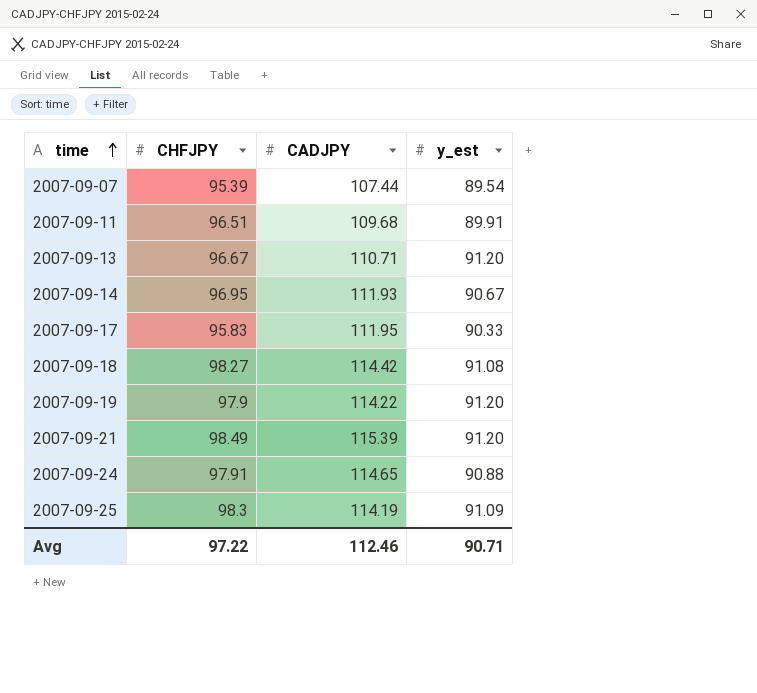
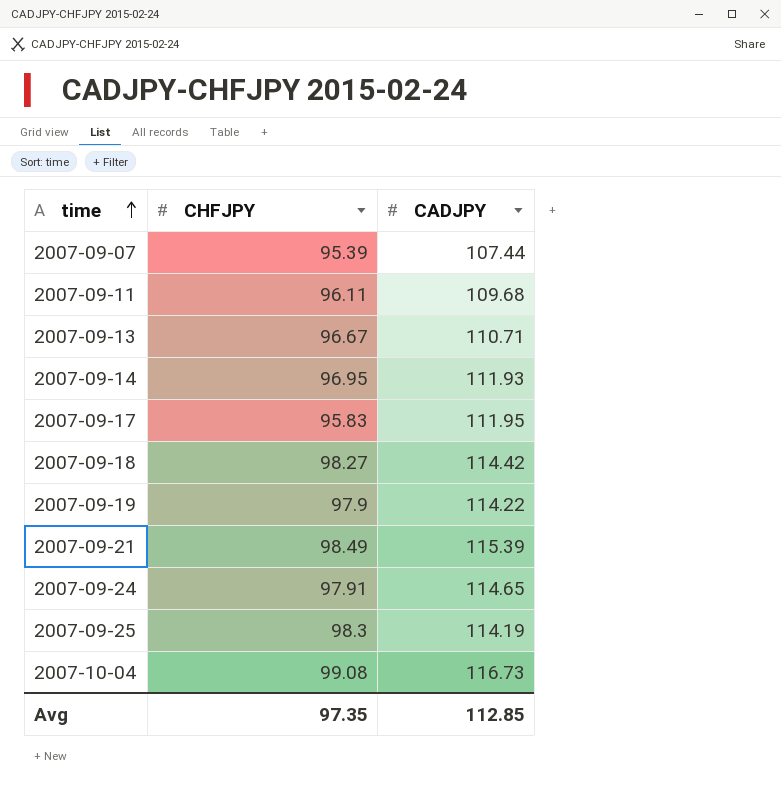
column y_est | position: 4 -> none
2007-09-11 | CHFJPY: 96.51 -> 96.11
row 2007-10-04: none -> 99.08 | 116.73
Avg | CHFJPY: 97.22 -> 97.35
Avg | CADJPY: 112.46 -> 112.85

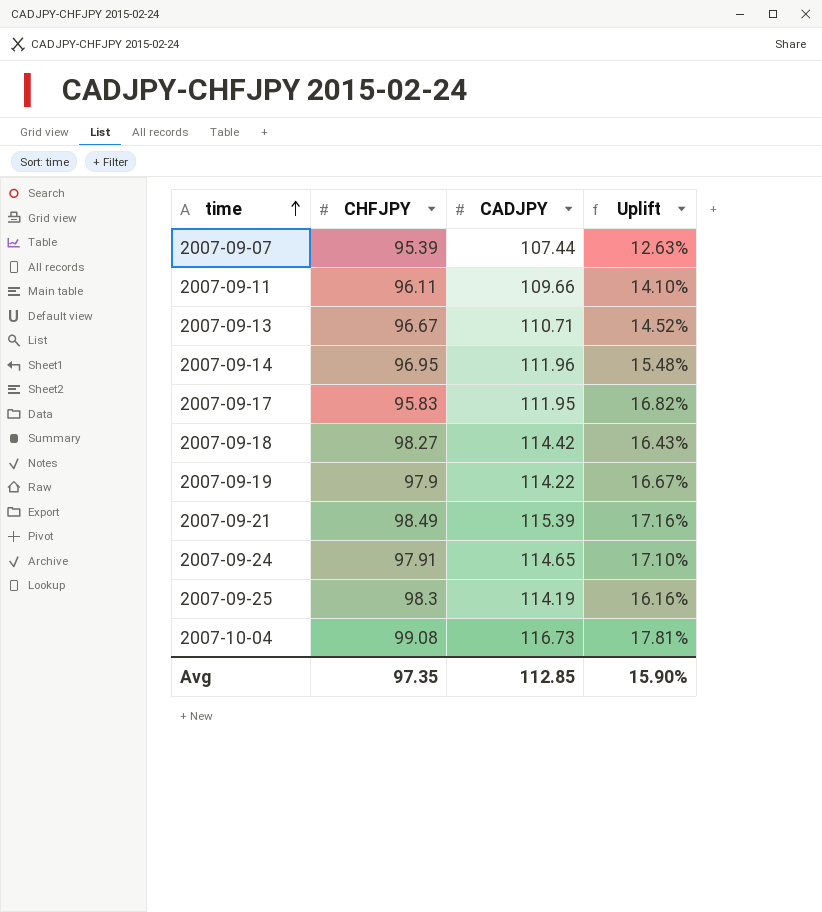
column Uplift | formula: none -> ([CADJPY] - [CHFJPY]) / [CHFJPY]
2007-09-11 | CADJPY: 109.68 -> 109.66
2007-09-14 | CADJPY: 111.93 -> 111.96

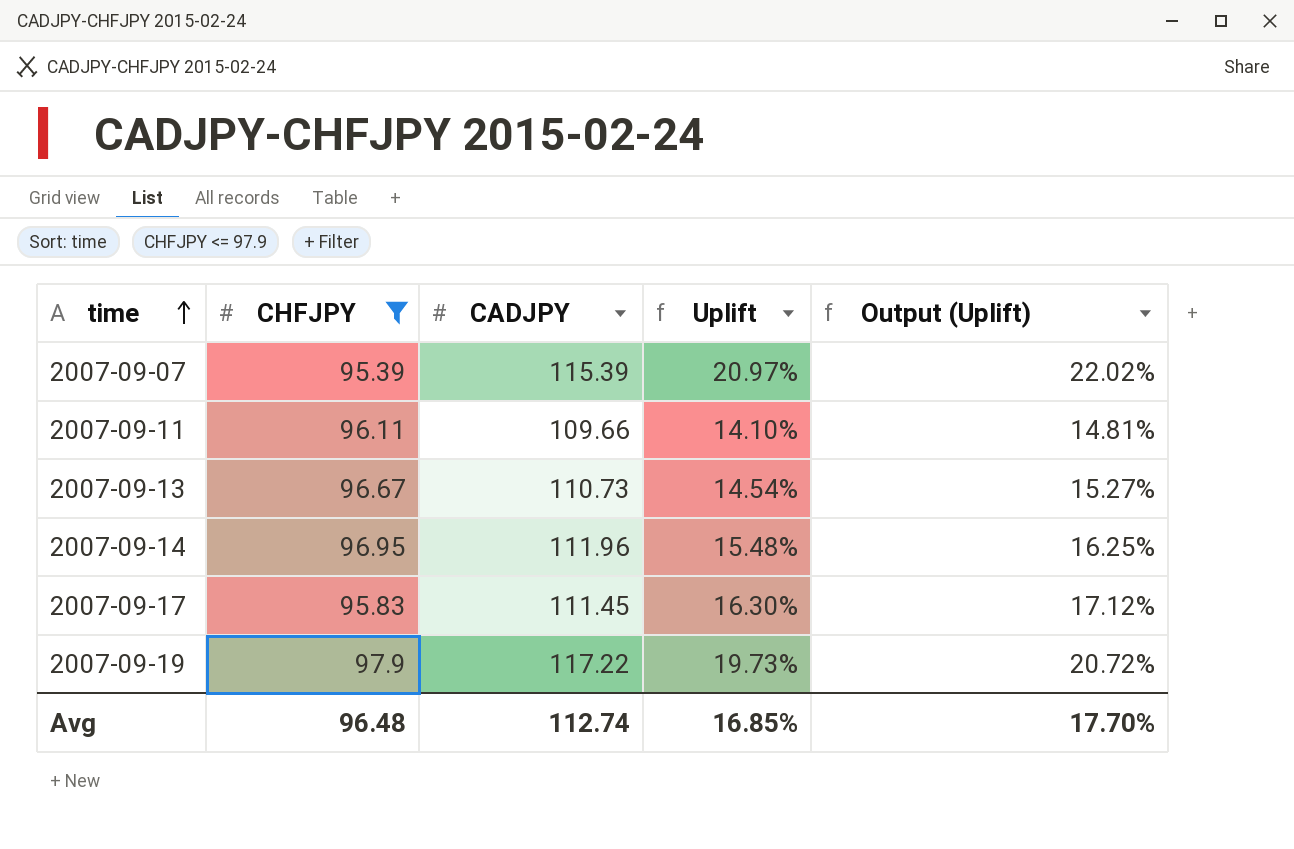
filter: none -> CHFJPY <= 97.9
column Output (Uplift) | formula: none -> [Uplift] * 1.05
2007-09-07 | CADJPY: 107.44 -> 115.39
2007-09-07 | Uplift: 12.63% -> 20.97%
2007-09-13 | CADJPY: 110.71 -> 110.73
2007-09-13 | Uplift: 14.52% -> 14.54%
2007-09-17 | CADJPY: 111.95 -> 111.45
2007-09-17 | Uplift: 16.82% -> 16.30%
2007-09-19 | CADJPY: 114.22 -> 117.22
2007-09-19 | Uplift: 16.67% -> 19.73%
Avg | CHFJPY: 97.35 -> 96.48
Avg | CADJPY: 112.85 -> 112.74
Avg | Uplift: 15.90% -> 16.85%

